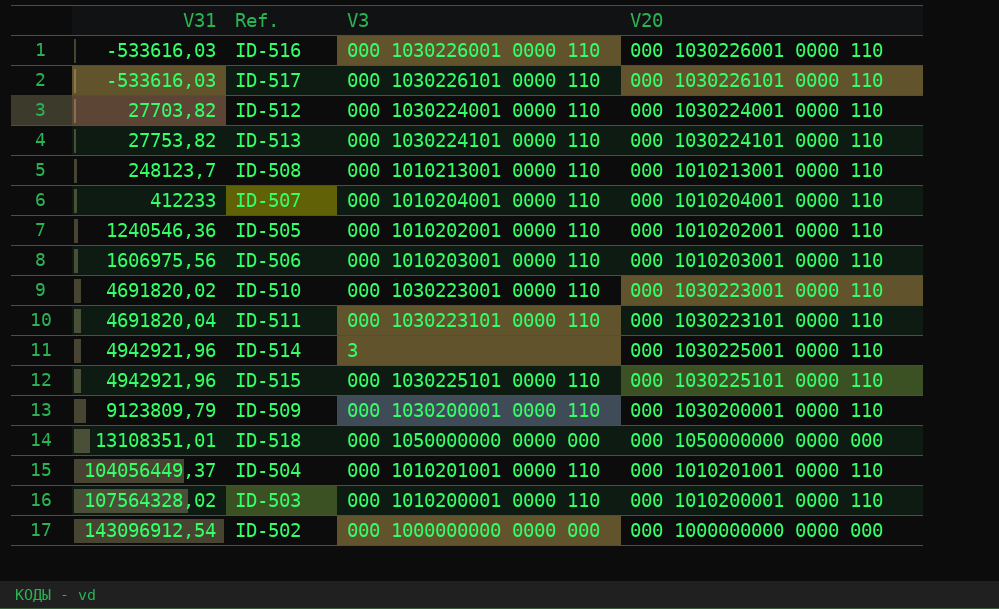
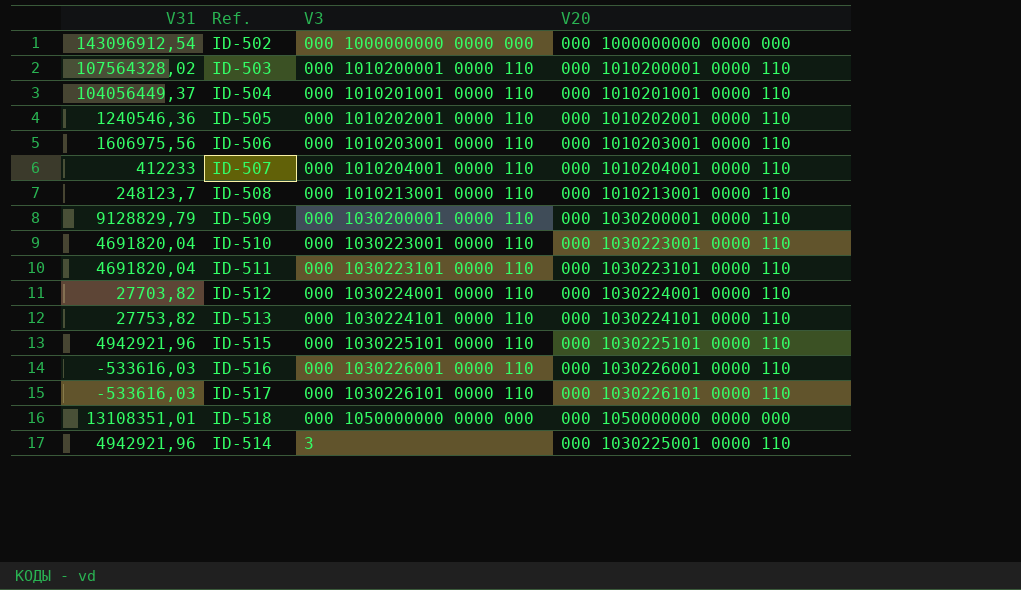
row order: V31 ascending -> V3 ascending
ID-509 | V31: 9123809,79 -> 9128829,79
ID-510 | V31: 4691820,02 -> 4691820,04

